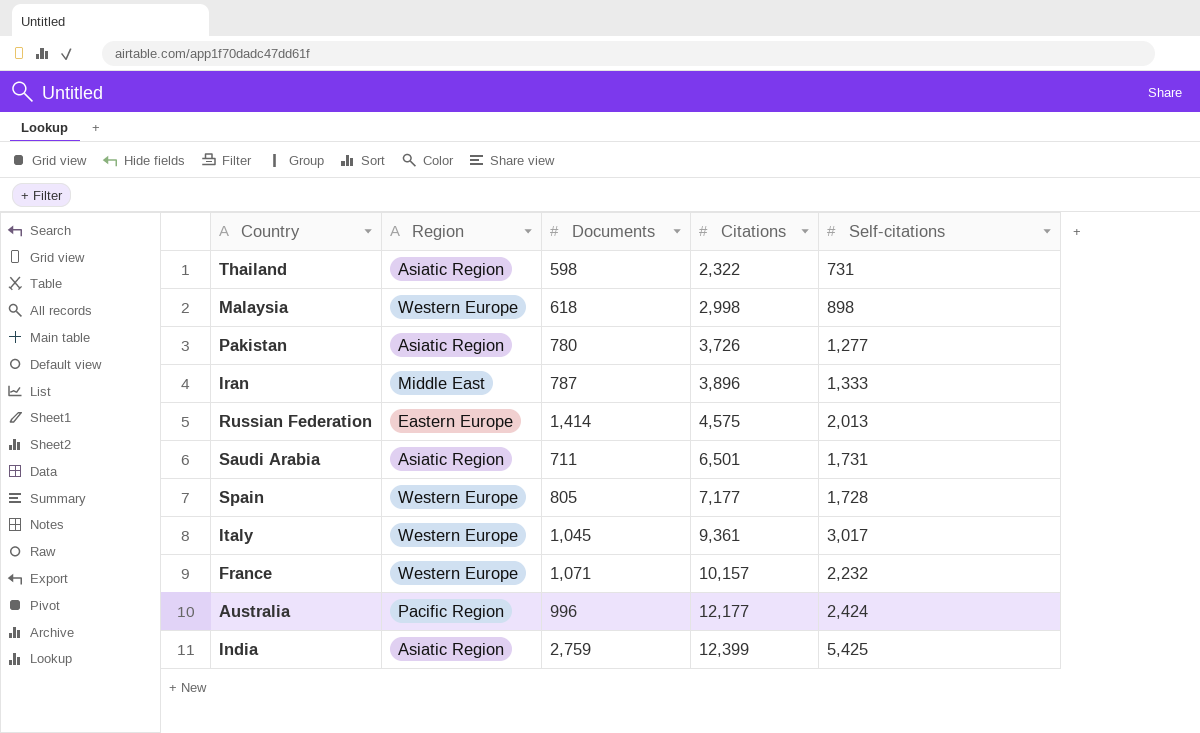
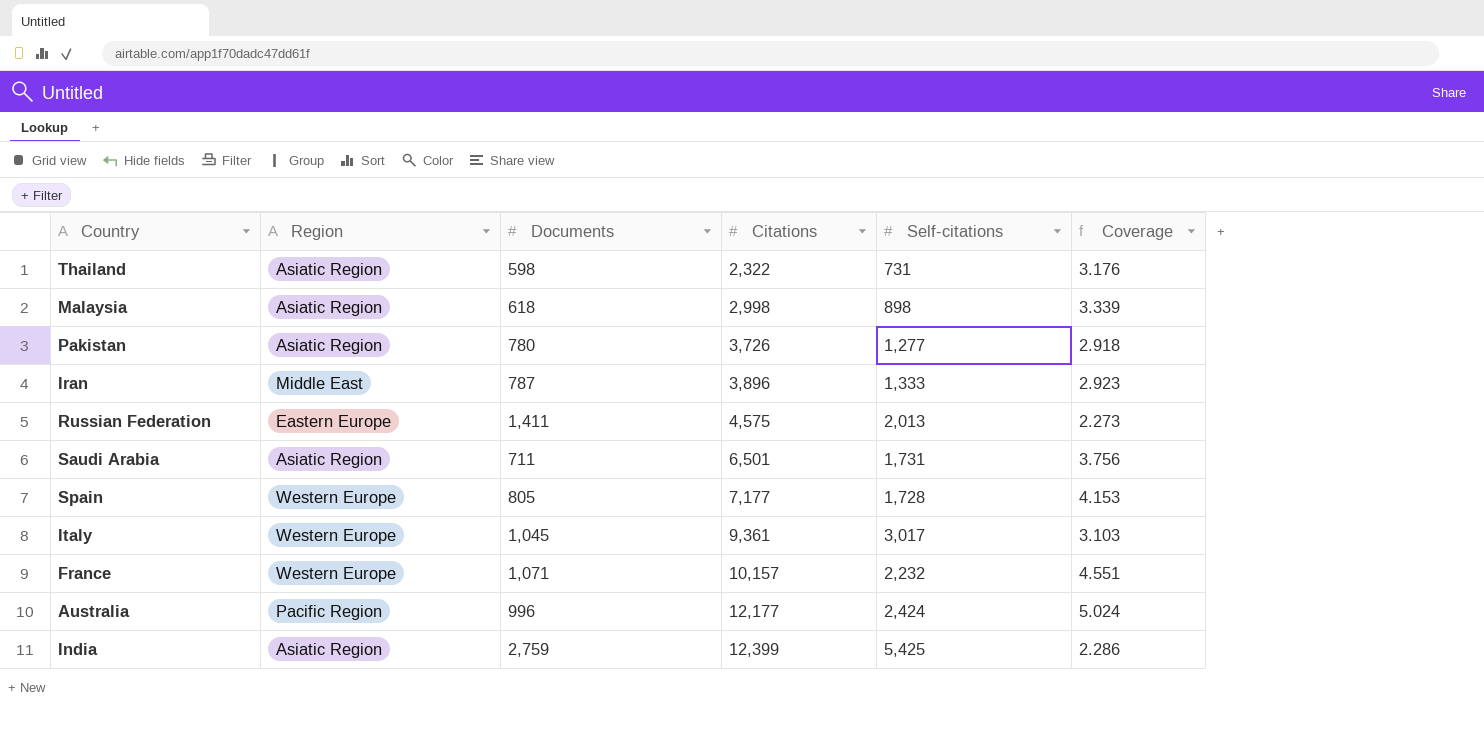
column Coverage | formula: none -> [Citations] / [Self-citations]
Malaysia | Region: Western Europe -> Asiatic Region
Russian Federation | Documents: 1,414 -> 1,411

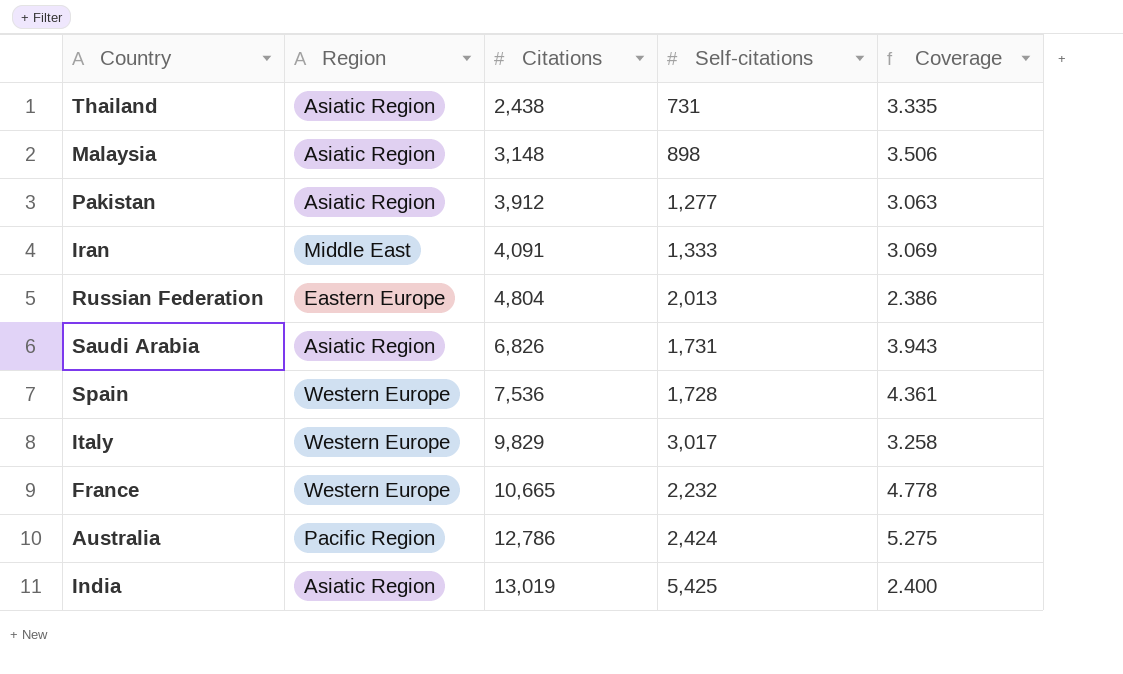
column Documents | position: 3 -> none
Thailand | Citations: 2,322 -> 2,438
Thailand | Coverage: 3.176 -> 3.335
Malaysia | Citations: 2,998 -> 3,148
Malaysia | Coverage: 3.339 -> 3.506
Pakistan | Citations: 3,726 -> 3,912
Pakistan | Coverage: 2.918 -> 3.063
Iran | Citations: 3,896 -> 4,091
Iran | Coverage: 2.923 -> 3.069
Russian Federation | Citations: 4,575 -> 4,804
Russian Federation | Coverage: 2.273 -> 2.386
Saudi Arabia | Citations: 6,501 -> 6,826
Saudi Arabia | Coverage: 3.756 -> 3.943
Spain | Citations: 7,177 -> 7,536
Spain | Coverage: 4.153 -> 4.361
Italy | Citations: 9,361 -> 9,829
Italy | Coverage: 3.103 -> 3.258
France | Citations: 10,157 -> 10,665
France | Coverage: 4.551 -> 4.778
Australia | Citations: 12,177 -> 12,786
Australia | Coverage: 5.024 -> 5.275
India | Citations: 12,399 -> 13,019
India | Coverage: 2.286 -> 2.400

